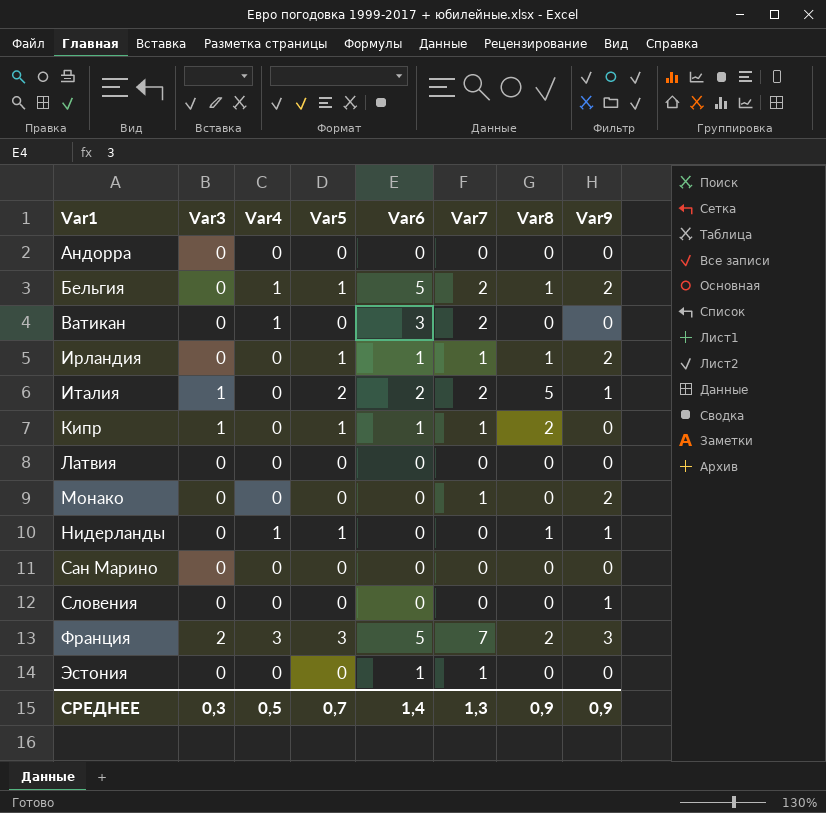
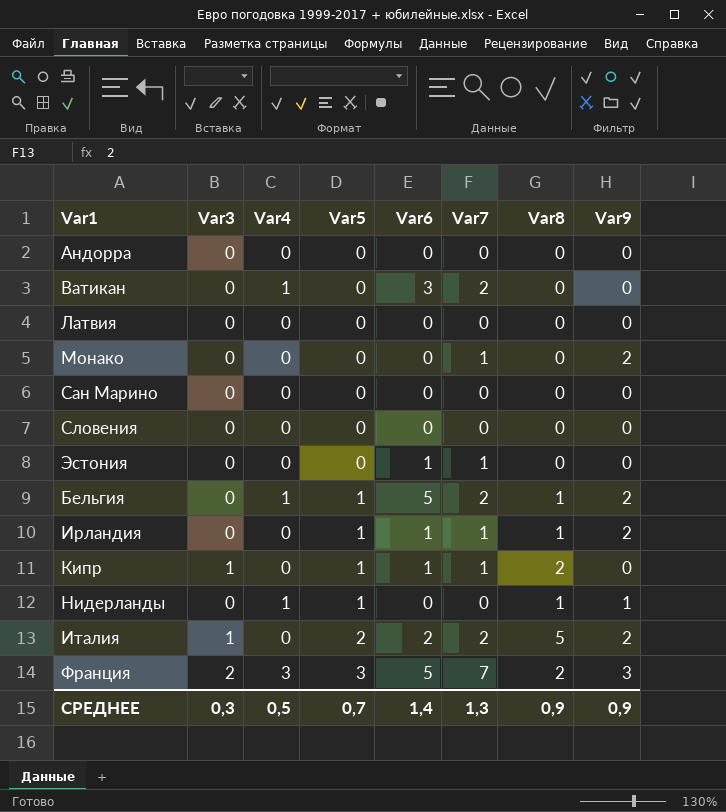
row order: Var1 ascending -> Var5 ascending
Словения | Var9: 1 -> 0
Италия | Var9: 1 -> 2

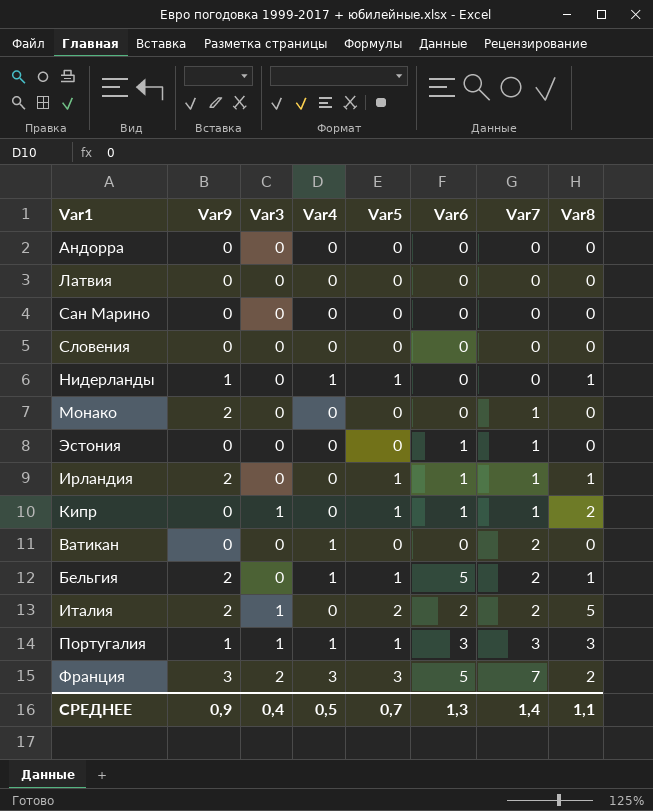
row order: Var5 ascending -> Var7 ascending
column Var9 | position: 8 -> 2
Ватикан | Var6: 3 -> 0
row Португалия: none -> 1 | 1 | 1 | 1 | 3 | 3 | 3
СРЕДНЕЕ | Var3: 0,3 -> 0,4
СРЕДНЕЕ | Var6: 1,4 -> 1,3
СРЕДНЕЕ | Var7: 1,3 -> 1,4
СРЕДНЕЕ | Var8: 0,9 -> 1,1

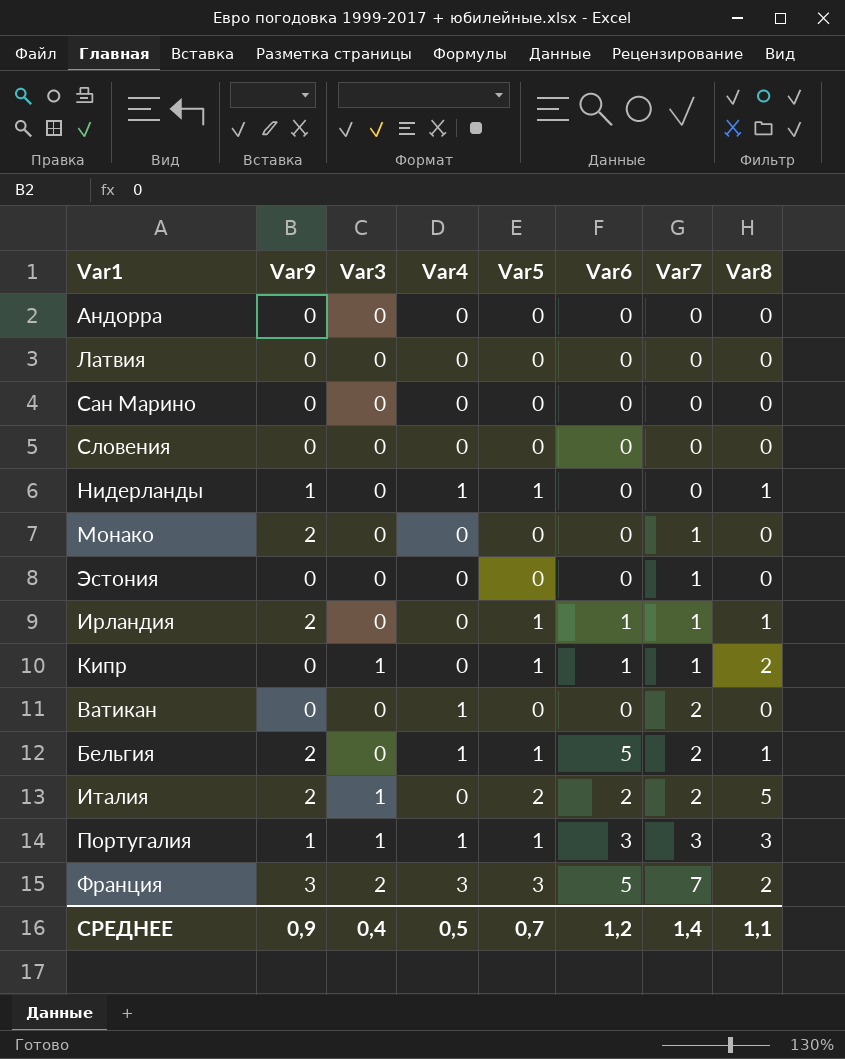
Эстония | Var6: 1 -> 0
СРЕДНЕЕ | Var6: 1,3 -> 1,2

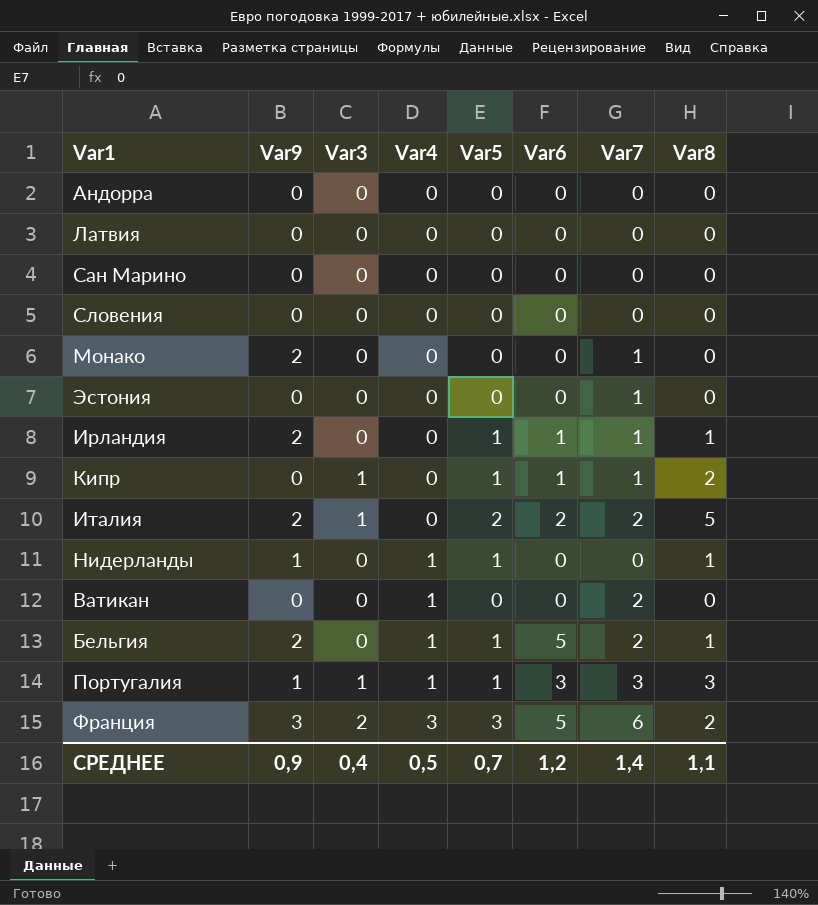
row order: Var7 ascending -> Var4 ascending
Франция | Var7: 7 -> 6

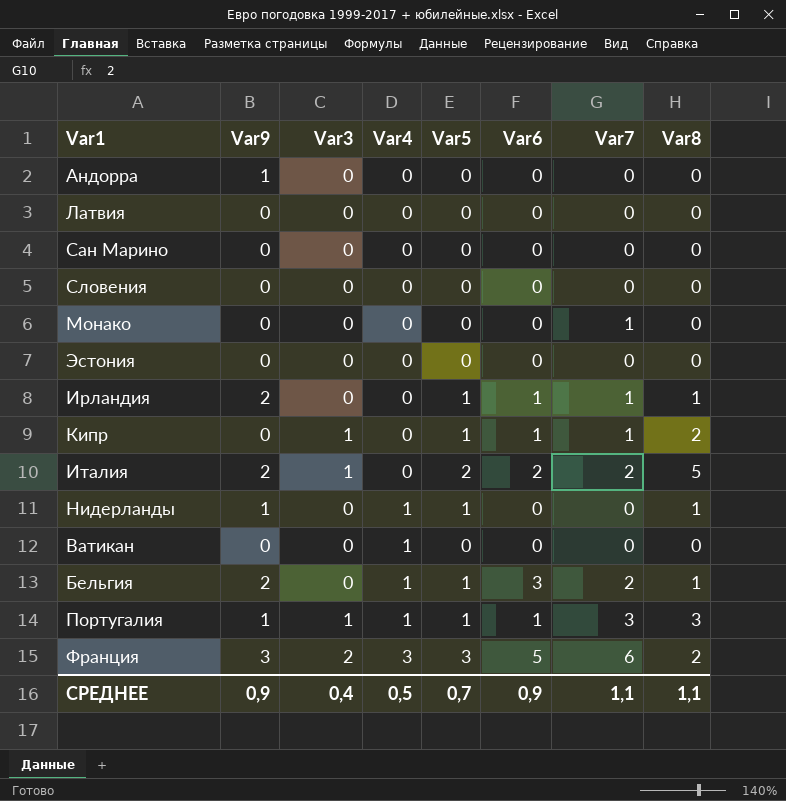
Андорра | Var9: 0 -> 1
Монако | Var9: 2 -> 0
Эстония | Var7: 1 -> 0
Ватикан | Var7: 2 -> 0
Бельгия | Var6: 5 -> 3
Португалия | Var6: 3 -> 1
СРЕДНЕЕ | Var6: 1,2 -> 0,9
СРЕДНЕЕ | Var7: 1,4 -> 1,1

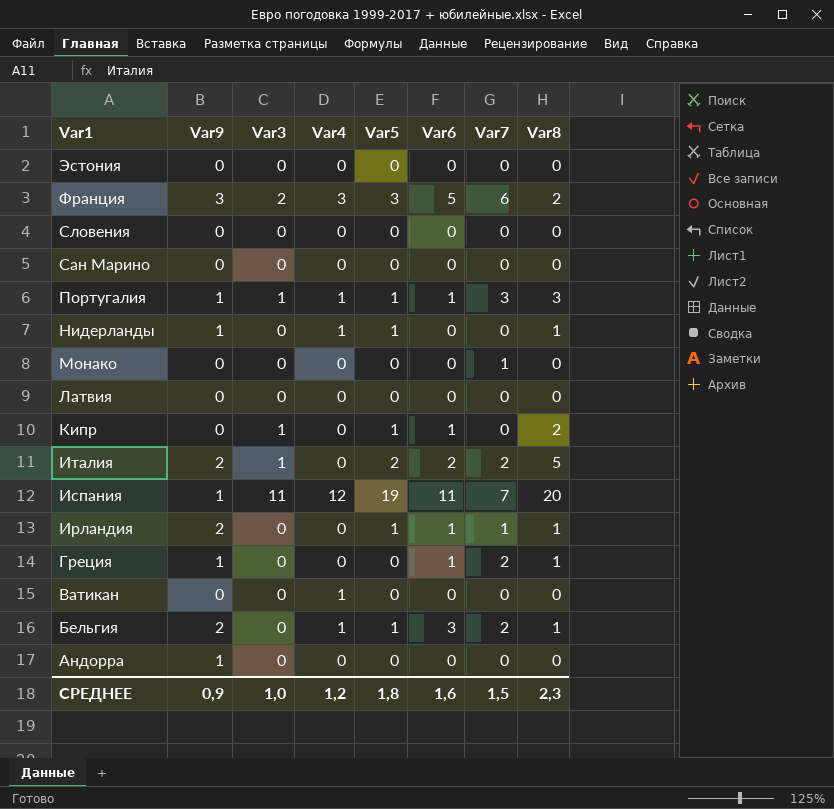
row order: Var4 ascending -> Var1 descending
Кипр | Var7: 1 -> 0
row Испания: none -> 1 | 11 | 12 | 19 | 11 | 7 | 20
row Греция: none -> 1 | 0 | 0 | 0 | 1 | 2 | 1
СРЕДНЕЕ | Var3: 0,4 -> 1,0
СРЕДНЕЕ | Var4: 0,5 -> 1,2
СРЕДНЕЕ | Var5: 0,7 -> 1,8
СРЕДНЕЕ | Var6: 0,9 -> 1,6
СРЕДНЕЕ | Var7: 1,1 -> 1,5
СРЕДНЕЕ | Var8: 1,1 -> 2,3

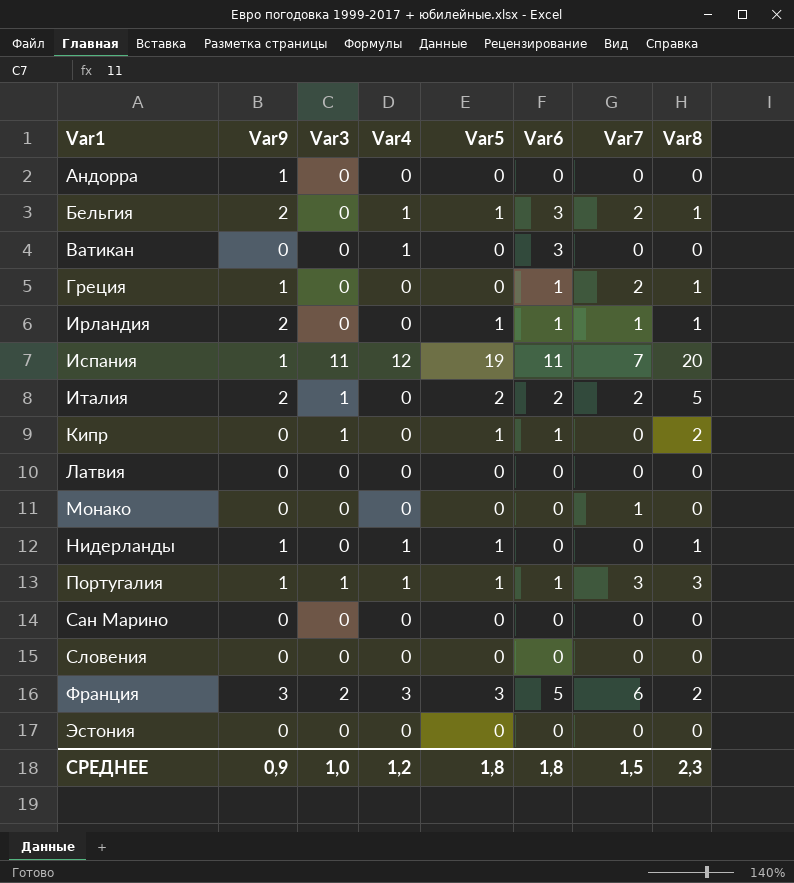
row order: Var1 descending -> Var1 ascending
Ватикан | Var6: 0 -> 3
СРЕДНЕЕ | Var6: 1,6 -> 1,8

